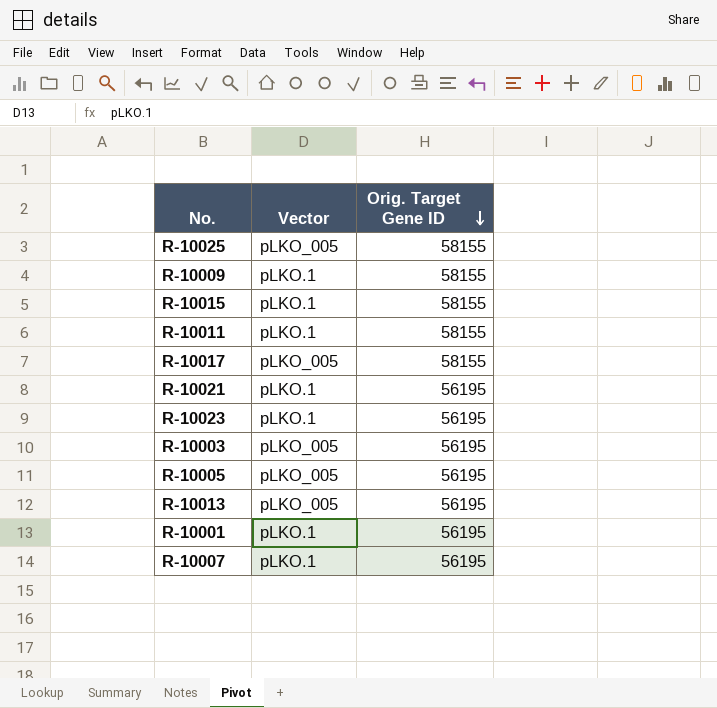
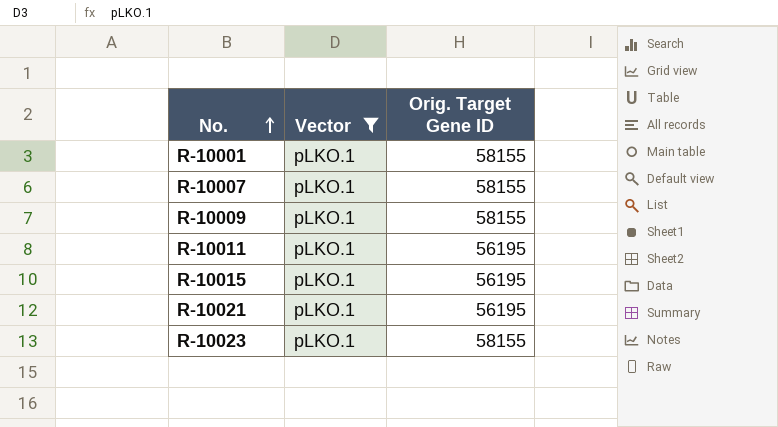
filter: none -> Vector = pLKO.1
row order: Orig. Target Gene ID descending -> No. ascending
R-10001 | Orig. Target Gene ID: 56195 -> 58155
R-10007 | Orig. Target Gene ID: 56195 -> 58155
R-10011 | Orig. Target Gene ID: 58155 -> 56195
R-10015 | Orig. Target Gene ID: 58155 -> 56195
R-10023 | Orig. Target Gene ID: 56195 -> 58155

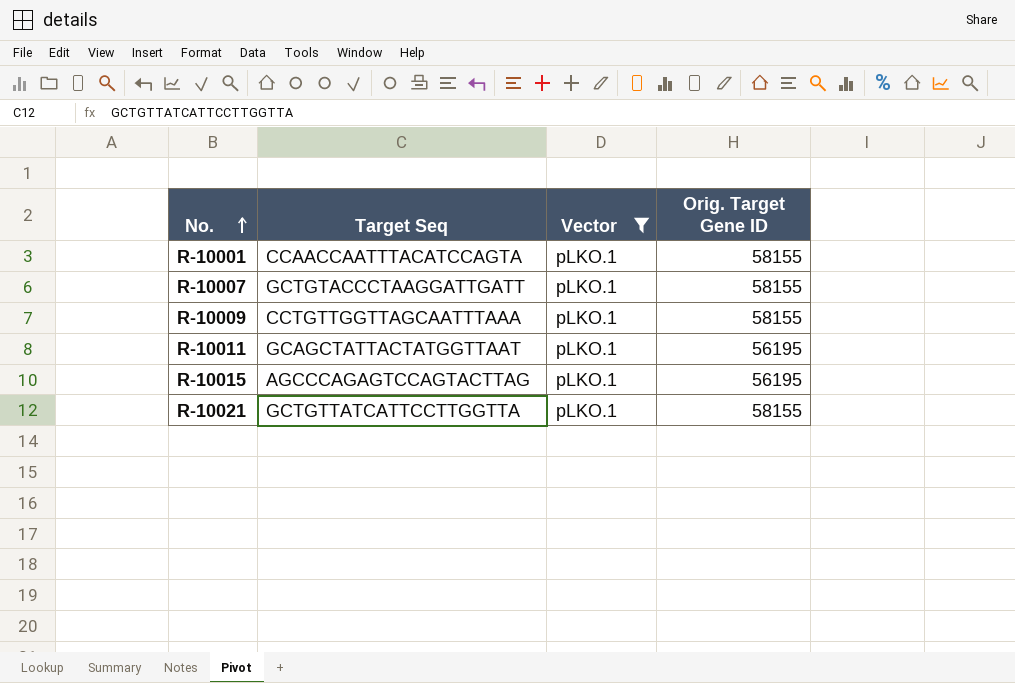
column Target Seq | position: none -> 2
row R-10023: pLKO.1 | 58155 -> none
R-10021 | Orig. Target Gene ID: 56195 -> 58155

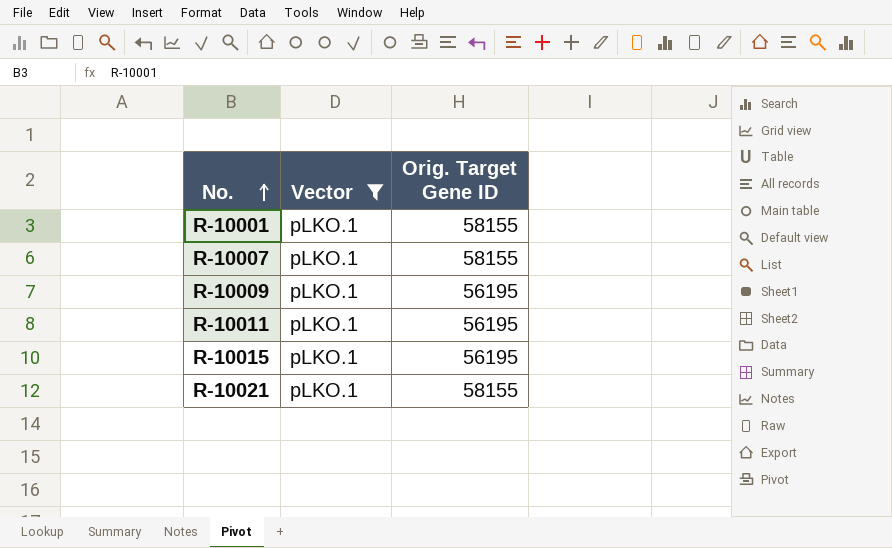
column Target Seq | position: 2 -> none
R-10009 | Orig. Target Gene ID: 58155 -> 56195

